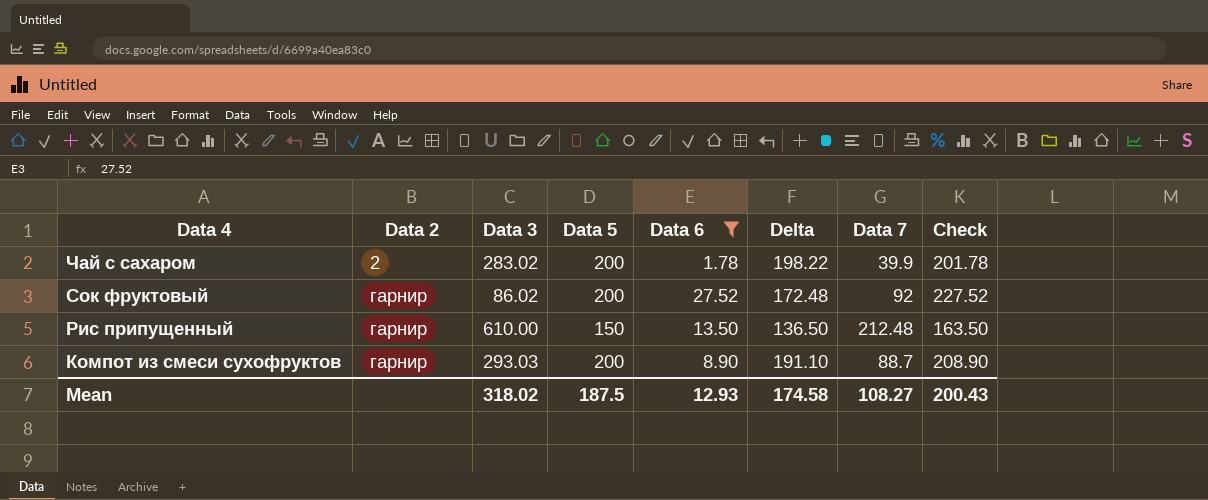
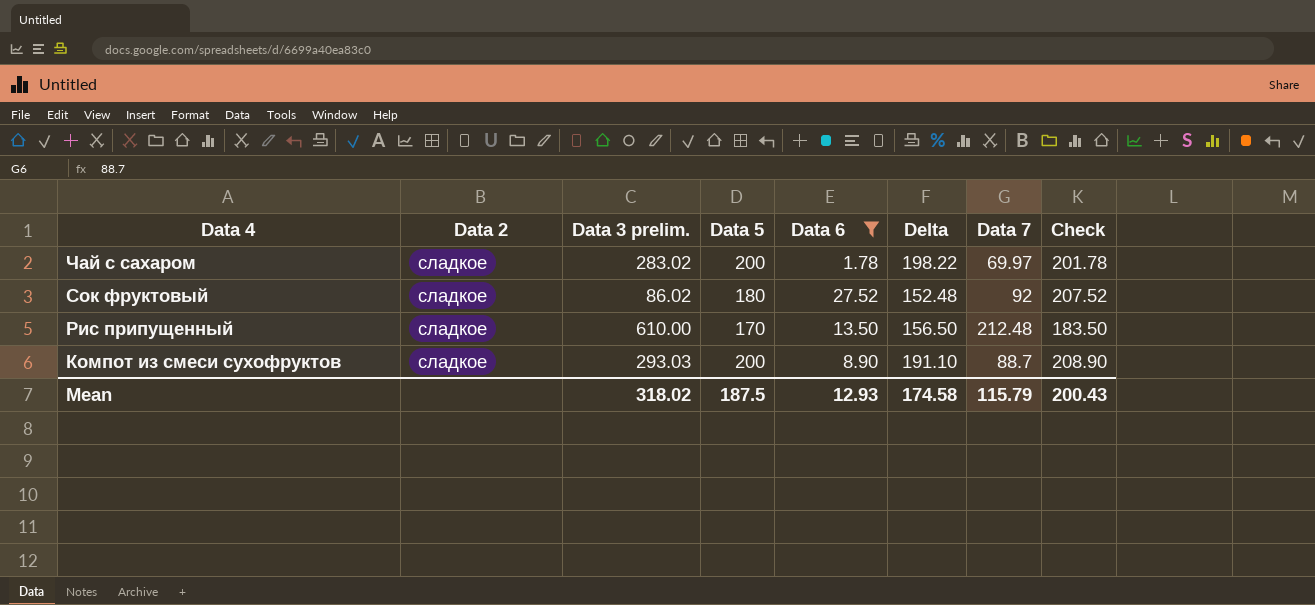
column name: Data 3 -> Data 3 prelim.
Чай с сахаром | Data 2: 2 -> сладкое
Чай с сахаром | Data 7: 39.9 -> 69.97
Сок фруктовый | Data 2: гарнир -> сладкое
Сок фруктовый | Data 5: 200 -> 180
Сок фруктовый | Delta: 172.48 -> 152.48
Сок фруктовый | Check: 227.52 -> 207.52
Рис припущенный | Data 2: гарнир -> сладкое
Рис припущенный | Data 5: 150 -> 170
Рис припущенный | Delta: 136.50 -> 156.50
Рис припущенный | Check: 163.50 -> 183.50
Компот из смеси сухофруктов | Data 2: гарнир -> сладкое
Mean | Data 7: 108.27 -> 115.79

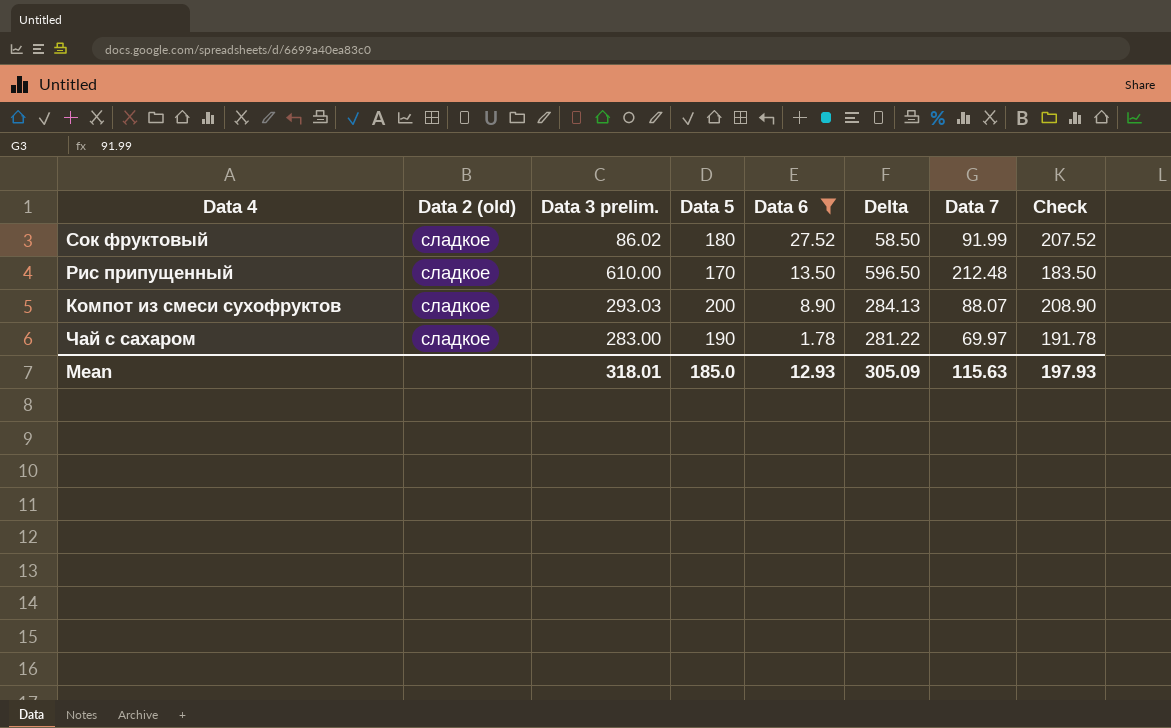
row order: Data 4 descending -> Data 6 descending
column name: Data 2 -> Data 2 (old)
column Delta | formula: [Data 5] - [Data 6] -> [Data 3 prelim.] - [Data 6]
Сок фруктовый | Data 7: 92 -> 91.99
Компот из смеси сухофруктов | Data 7: 88.7 -> 88.07
Чай с сахаром | Data 3 prelim.: 283.02 -> 283.00
Чай с сахаром | Data 5: 200 -> 190
Чай с сахаром | Check: 201.78 -> 191.78
Mean | Data 3 prelim.: 318.02 -> 318.01
Mean | Data 5: 187.5 -> 185.0
Mean | Delta: 174.58 -> 305.09
Mean | Data 7: 115.79 -> 115.63
Mean | Check: 200.43 -> 197.93

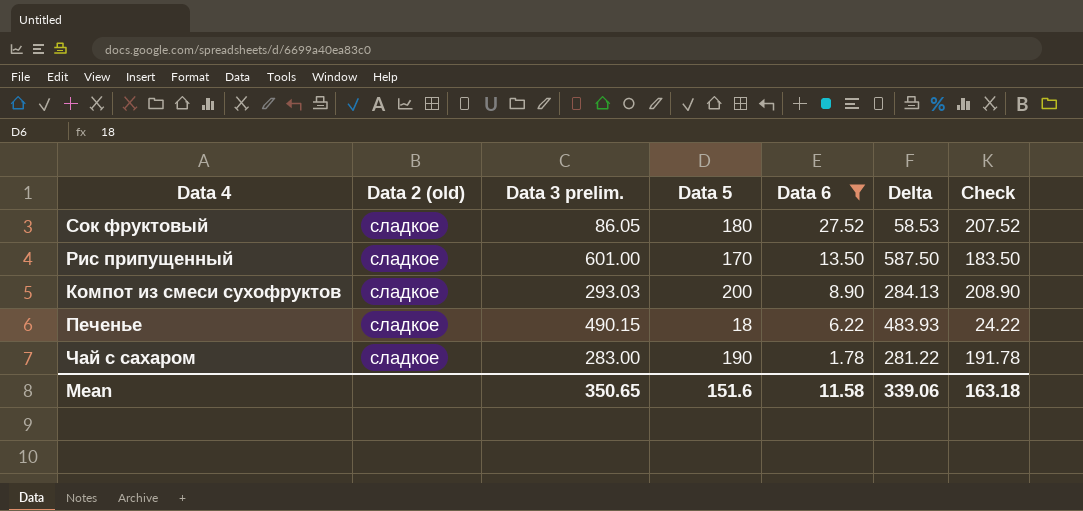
column Data 7 | position: 7 -> none
Сок фруктовый | Data 3 prelim.: 86.02 -> 86.05
Сок фруктовый | Delta: 58.50 -> 58.53
Рис припущенный | Data 3 prelim.: 610.00 -> 601.00
Рис припущенный | Delta: 596.50 -> 587.50
row Печенье: none -> сладкое | 490.15 | 18 | 6.22 | 483.93 | 24.22
Mean | Data 3 prelim.: 318.01 -> 350.65
Mean | Data 5: 185.0 -> 151.6
Mean | Data 6: 12.93 -> 11.58
Mean | Delta: 305.09 -> 339.06
Mean | Check: 197.93 -> 163.18

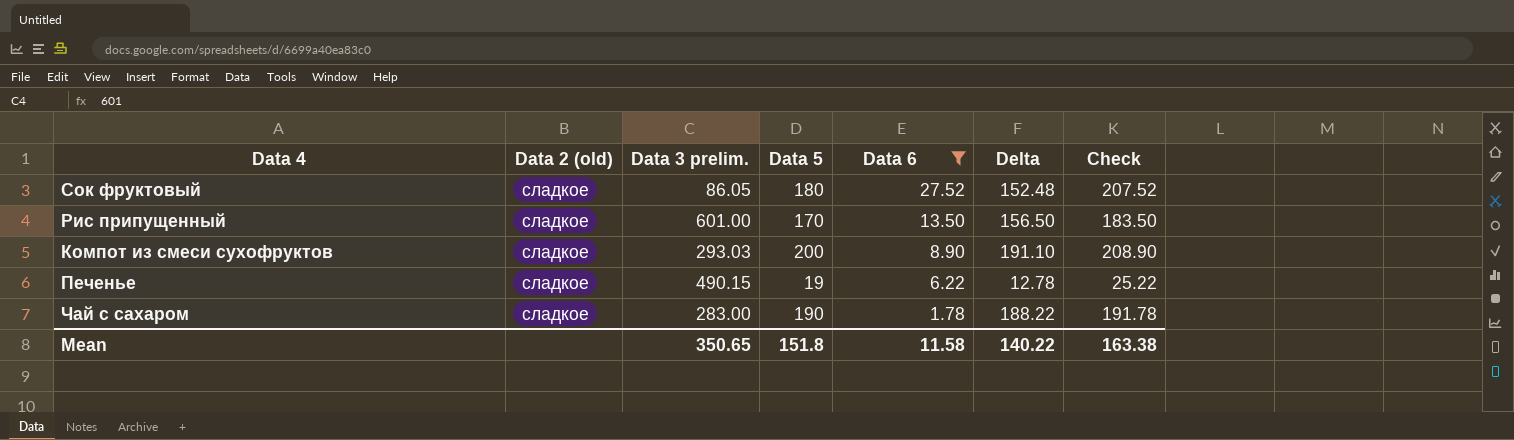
column Delta | formula: [Data 3 prelim.] - [Data 6] -> [Data 5] - [Data 6]
Печенье | Data 5: 18 -> 19
Печенье | Check: 24.22 -> 25.22
Mean | Data 5: 151.6 -> 151.8
Mean | Delta: 339.06 -> 140.22
Mean | Check: 163.18 -> 163.38

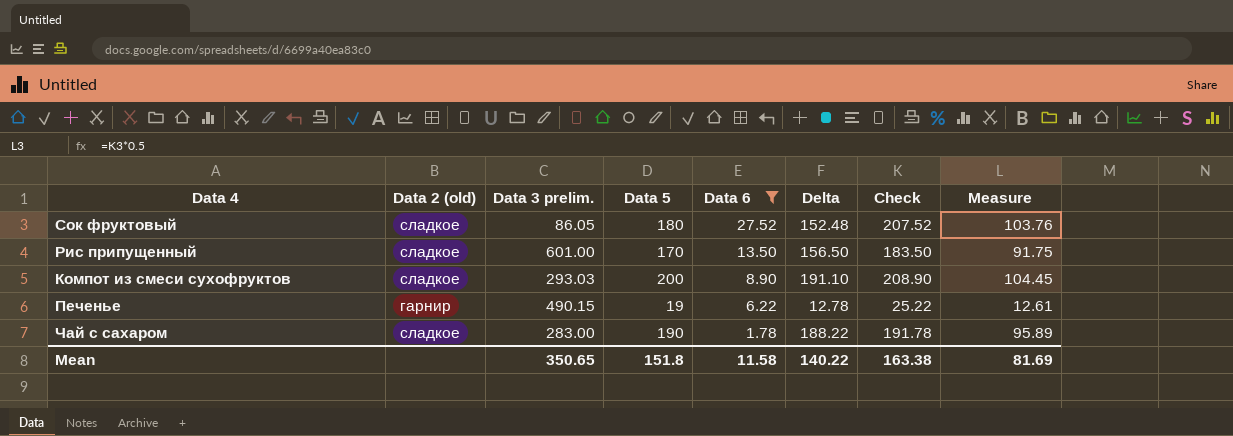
column Measure | formula: none -> [Check] * 0.5
Печенье | Data 2 (old): сладкое -> гарнир

